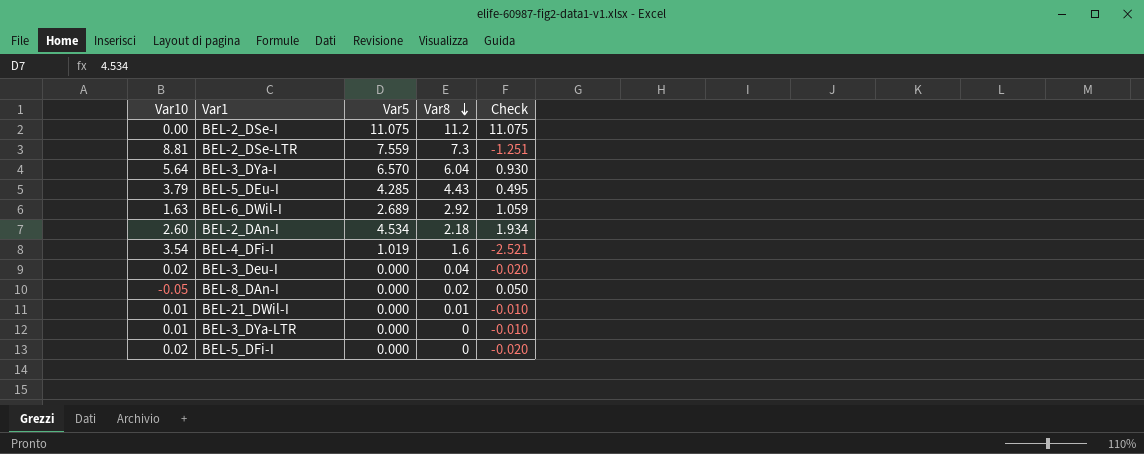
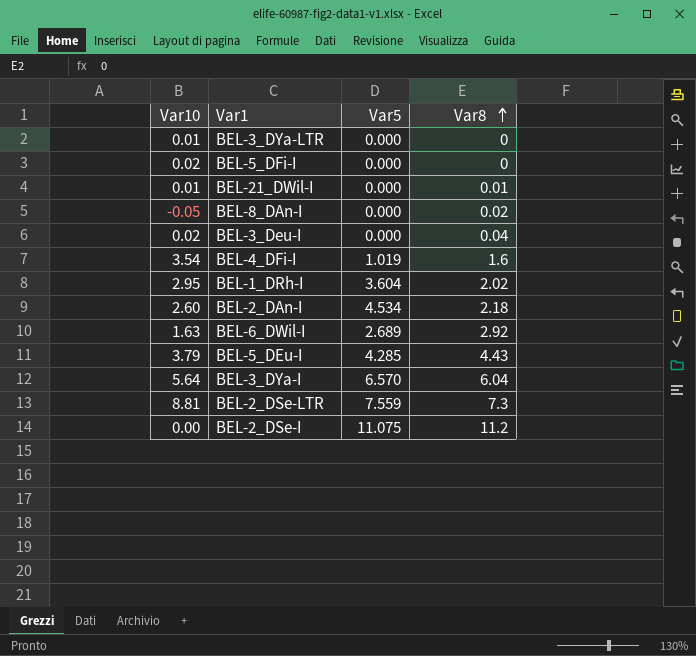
row order: Var8 descending -> Var8 ascending
column Check | formula: [Var5] - [Var10] -> none
row BEL-1_DRh-I: none -> 2.95 | 3.604 | 2.02

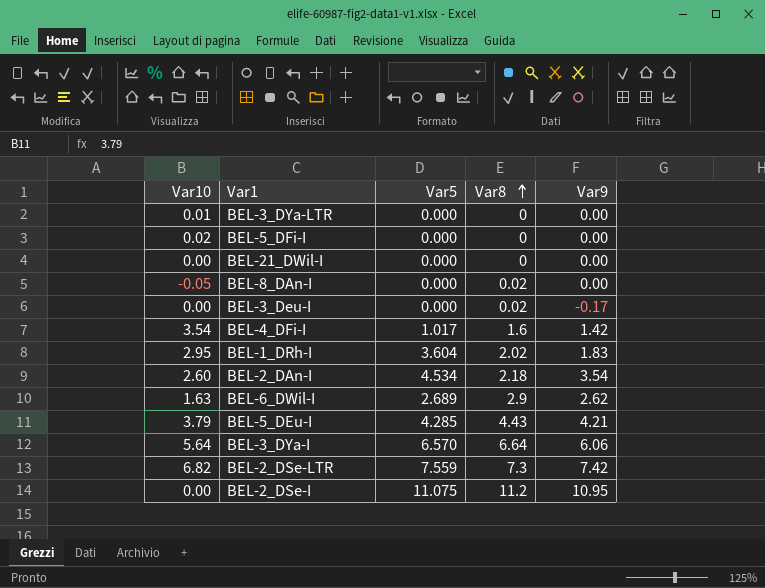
column Var9 | position: none -> 5
BEL-21_DWil-I | Var10: 0.01 -> 0.00
BEL-21_DWil-I | Var8: 0.01 -> 0
BEL-3_Deu-I | Var10: 0.02 -> 0.00
BEL-3_Deu-I | Var8: 0.04 -> 0.02
BEL-4_DFi-I | Var5: 1.019 -> 1.017
BEL-6_DWil-I | Var8: 2.92 -> 2.9
BEL-3_DYa-I | Var8: 6.04 -> 6.64
BEL-2_DSe-LTR | Var10: 8.81 -> 6.82

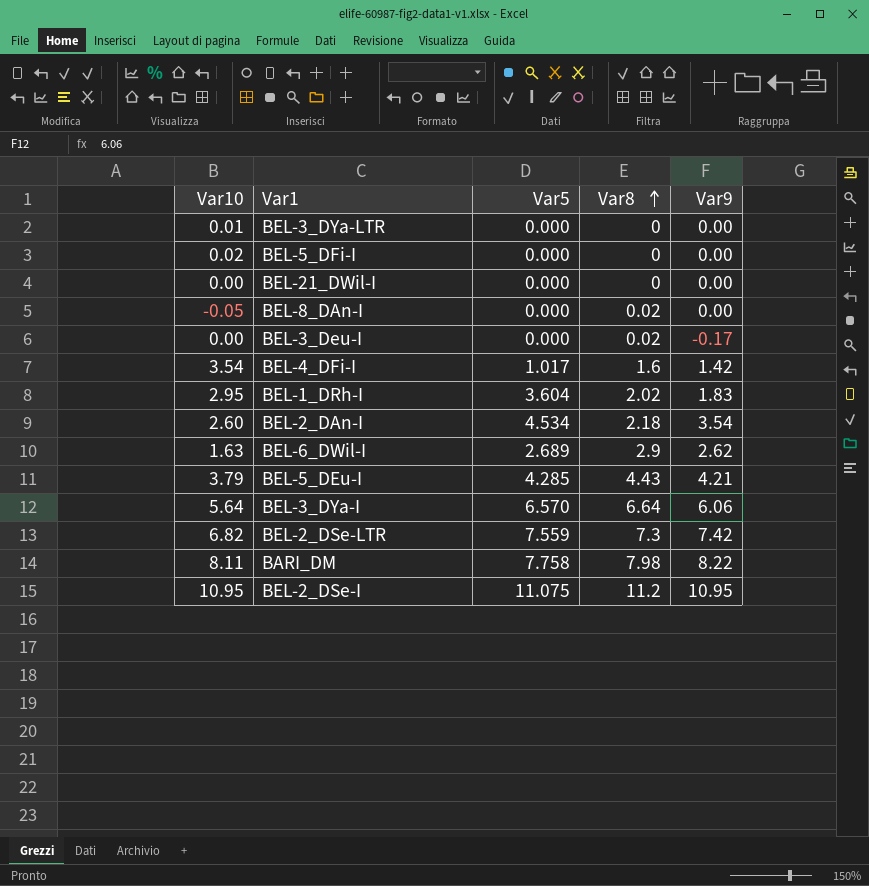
row BARI_DM: none -> 8.11 | 7.758 | 7.98 | 8.22
BEL-2_DSe-I | Var10: 0.00 -> 10.95

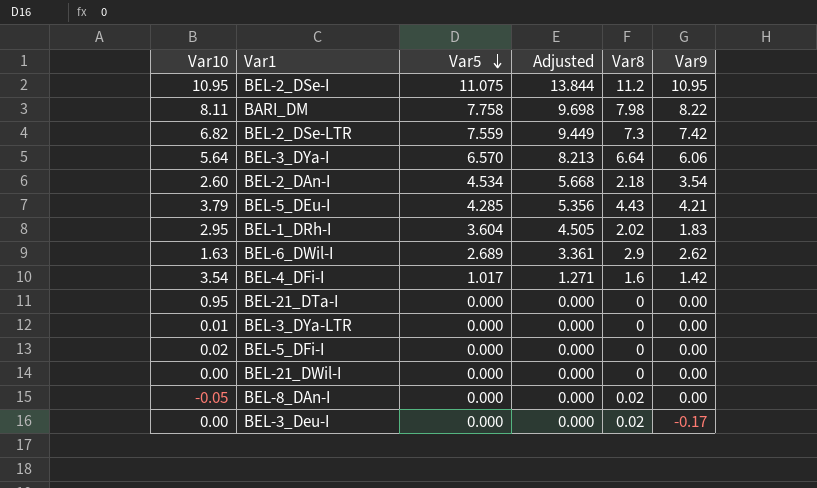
row order: Var8 ascending -> Var5 descending
column Adjusted | formula: none -> [Var5] * 1.25
row BEL-21_DTa-I: none -> 0.95 | 0.000 | 0.000 | 0 | 0.00

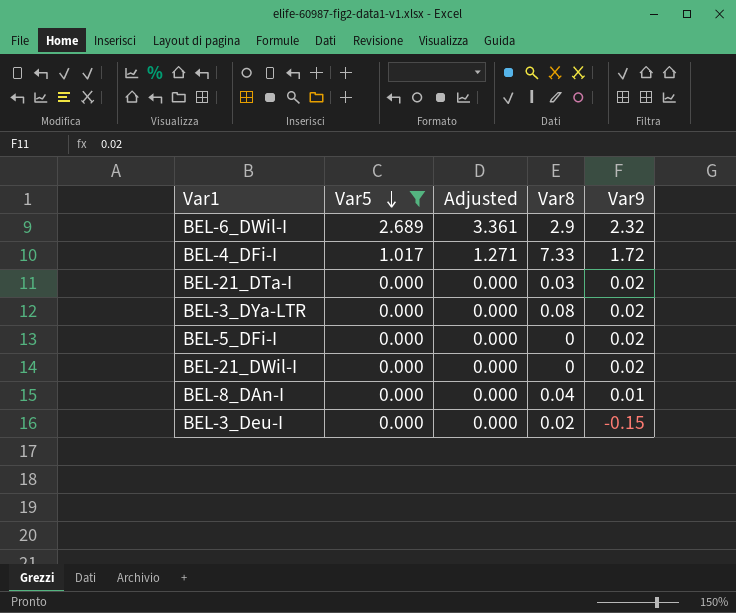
filter: none -> Var5 <= 2.689
column Var10 | position: 1 -> none
BEL-6_DWil-I | Var9: 2.62 -> 2.32
BEL-4_DFi-I | Var8: 1.6 -> 7.33
BEL-4_DFi-I | Var9: 1.42 -> 1.72
BEL-21_DTa-I | Var8: 0 -> 0.03
BEL-21_DTa-I | Var9: 0.00 -> 0.02
BEL-3_DYa-LTR | Var8: 0 -> 0.08
BEL-3_DYa-LTR | Var9: 0.00 -> 0.02
BEL-5_DFi-I | Var9: 0.00 -> 0.02
BEL-21_DWil-I | Var9: 0.00 -> 0.02
BEL-8_DAn-I | Var8: 0.02 -> 0.04
BEL-8_DAn-I | Var9: 0.00 -> 0.01
BEL-3_Deu-I | Var9: -0.17 -> -0.15

